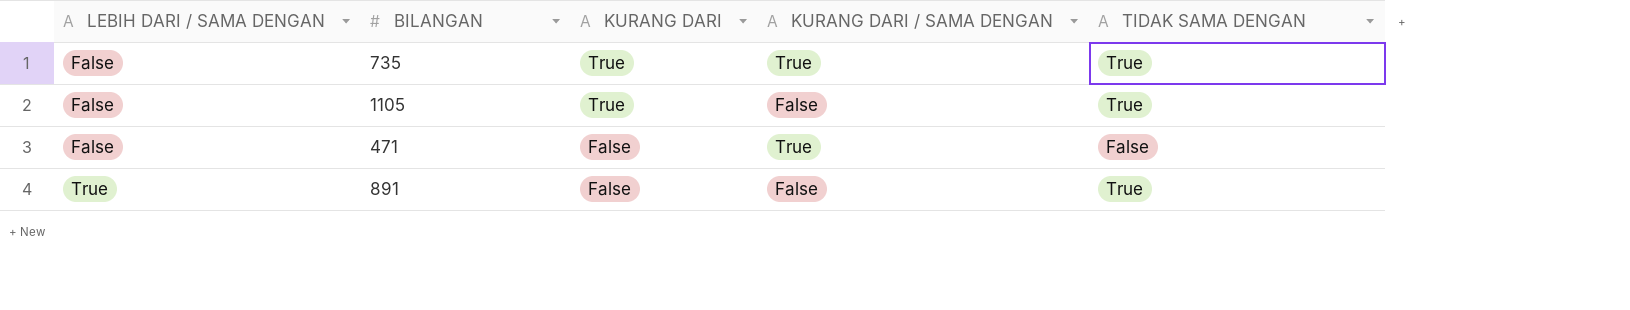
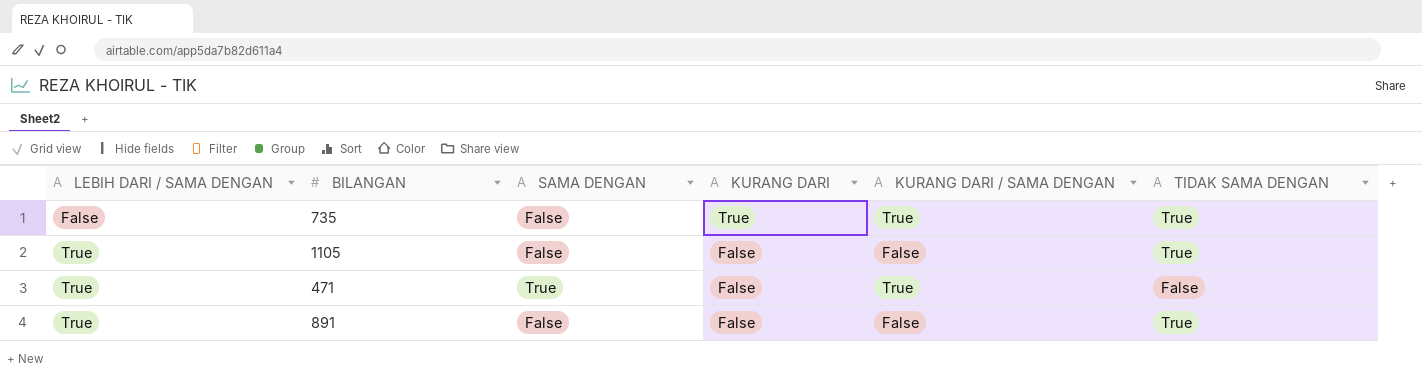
column SAMA DENGAN | position: none -> 3
1105 | LEBIH DARI / SAMA DENGAN: False -> True
1105 | KURANG DARI: True -> False
471 | LEBIH DARI / SAMA DENGAN: False -> True

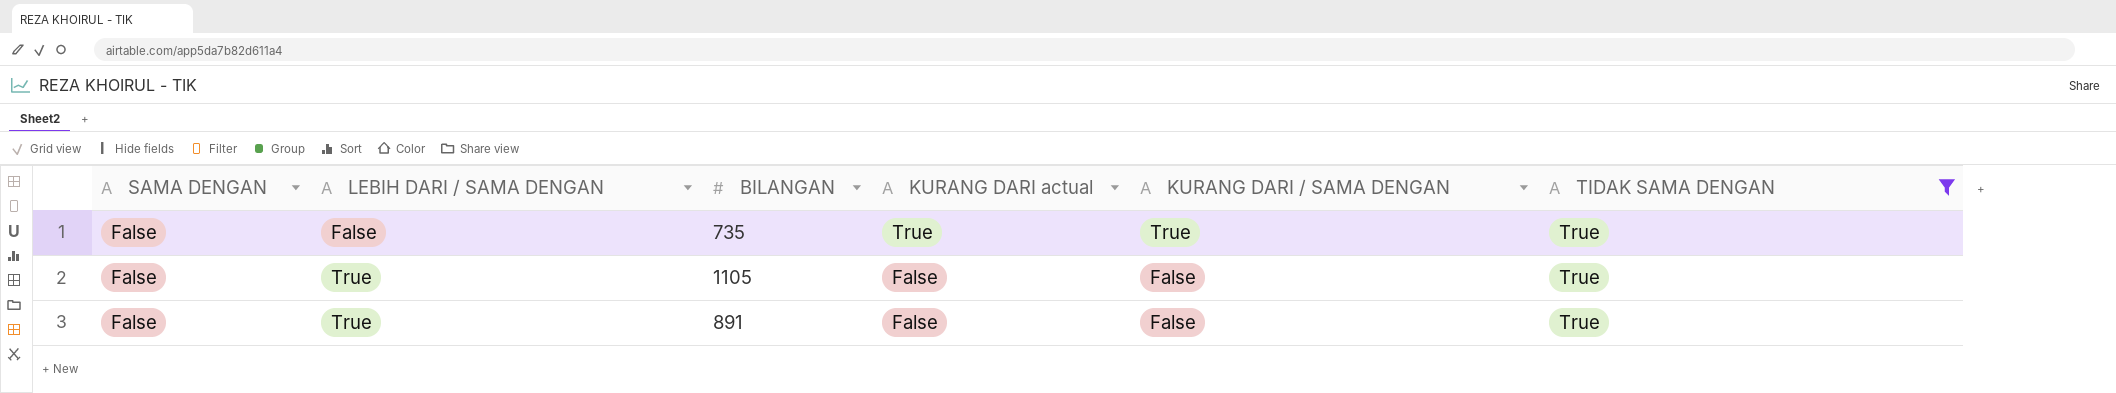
filter: none -> TIDAK SAMA DENGAN = True
column SAMA DENGAN | position: 3 -> 1
column name: KURANG DARI -> KURANG DARI actual

